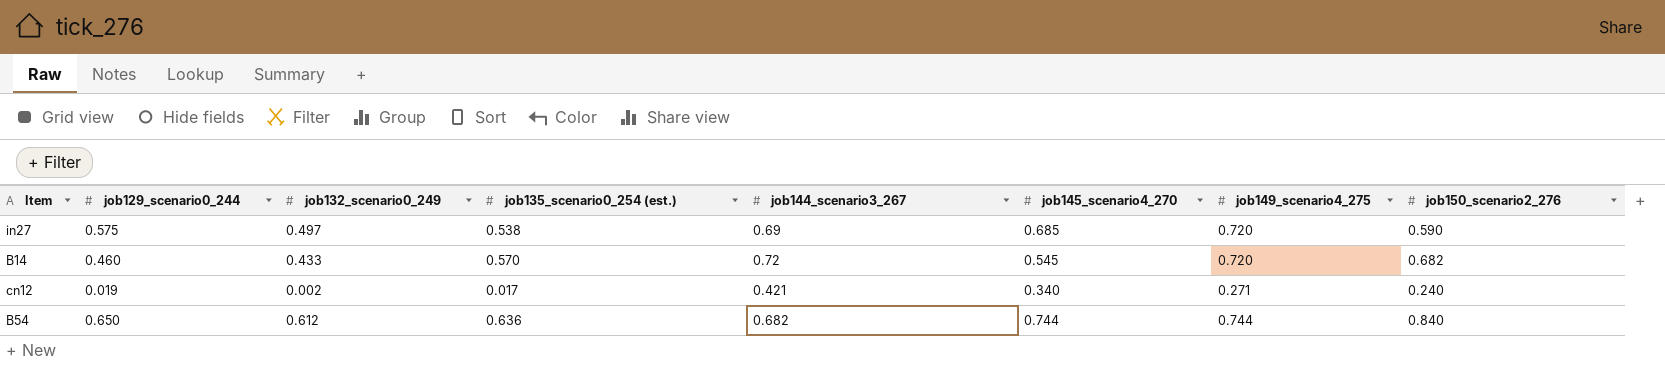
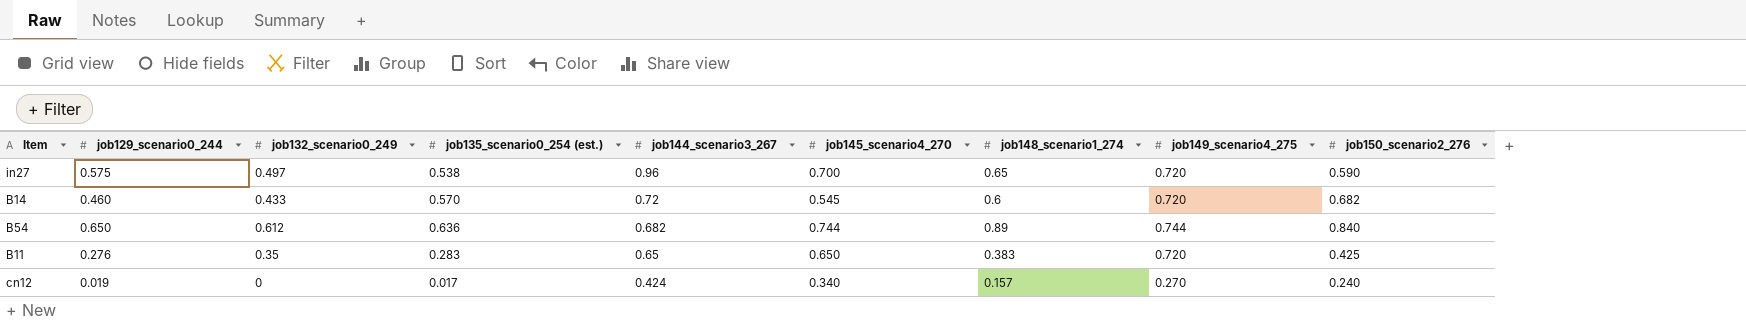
row order: none -> job144_scenario3_267 descending
column job148_scenario1_274 | position: none -> 7
in27 | job144_scenario3_267: 0.69 -> 0.96
in27 | job145_scenario4_270: 0.685 -> 0.700
row B11: none -> 0.276 | 0.35 | 0.283 | 0.65 | 0.650 | 0.383 | 0.720 | 0.425
cn12 | job132_scenario0_249: 0.002 -> 0
cn12 | job144_scenario3_267: 0.421 -> 0.424
cn12 | job149_scenario4_275: 0.271 -> 0.270

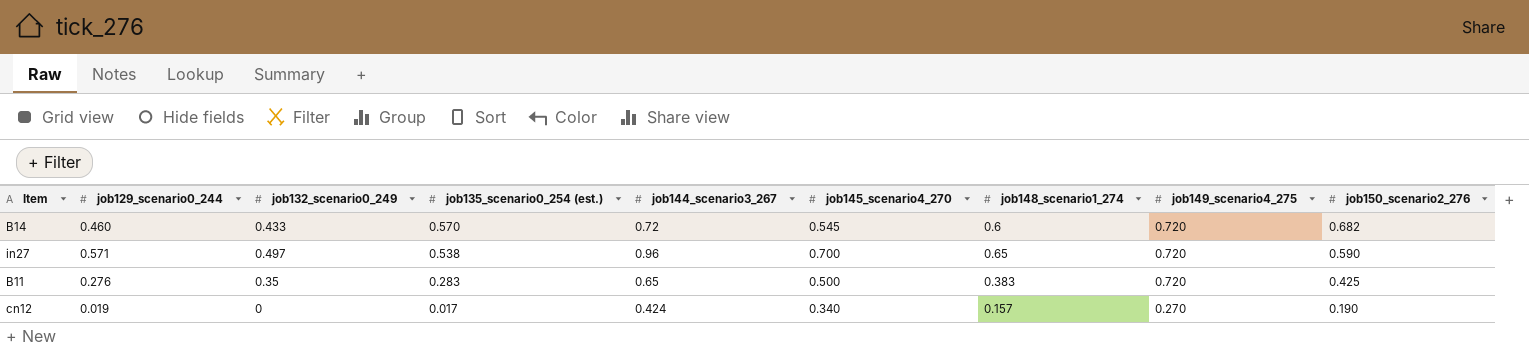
row order: job144_scenario3_267 descending -> job135_scenario0_254 (est.) descending
row B54: 0.650 | 0.612 | 0.636 | 0.682 | 0.744 | 0.89 | 0.744 | 0.840 -> none
in27 | job129_scenario0_244: 0.575 -> 0.571
B11 | job145_scenario4_270: 0.650 -> 0.500
cn12 | job150_scenario2_276: 0.240 -> 0.190

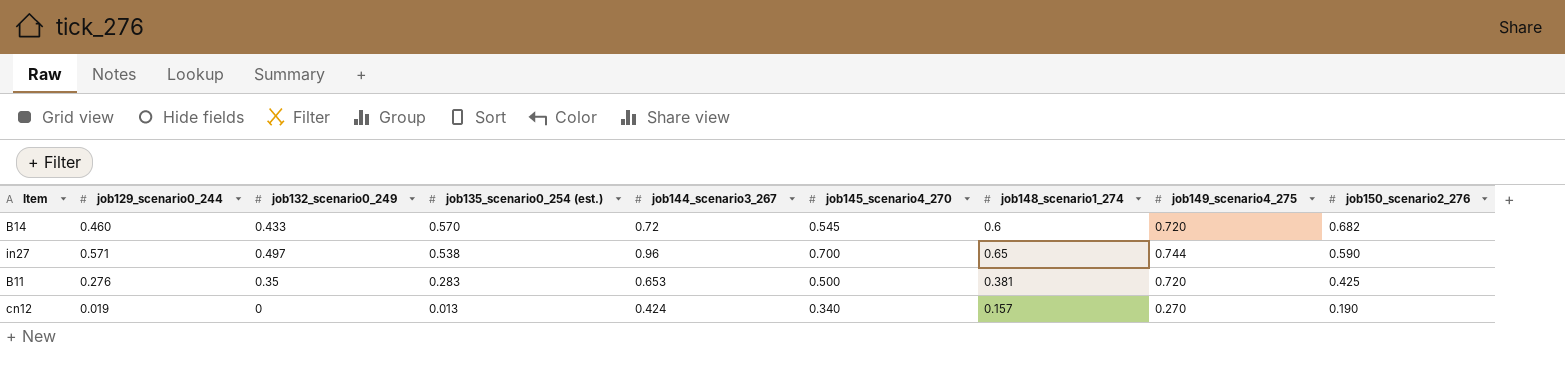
in27 | job149_scenario4_275: 0.720 -> 0.744
B11 | job144_scenario3_267: 0.65 -> 0.653
B11 | job148_scenario1_274: 0.383 -> 0.381
cn12 | job135_scenario0_254 (est.): 0.017 -> 0.013

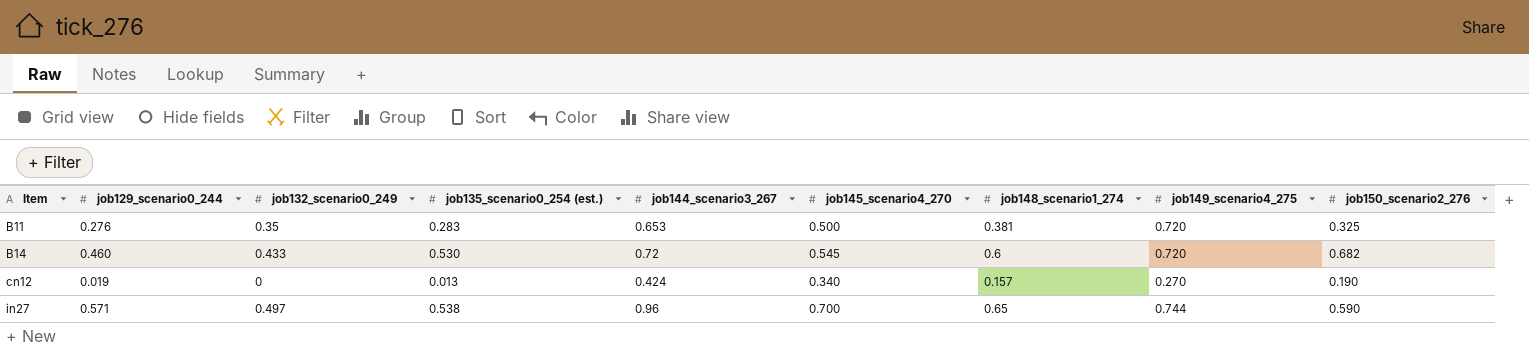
row order: job135_scenario0_254 (est.) descending -> Item ascending
B11 | job150_scenario2_276: 0.425 -> 0.325
B14 | job135_scenario0_254 (est.): 0.570 -> 0.530

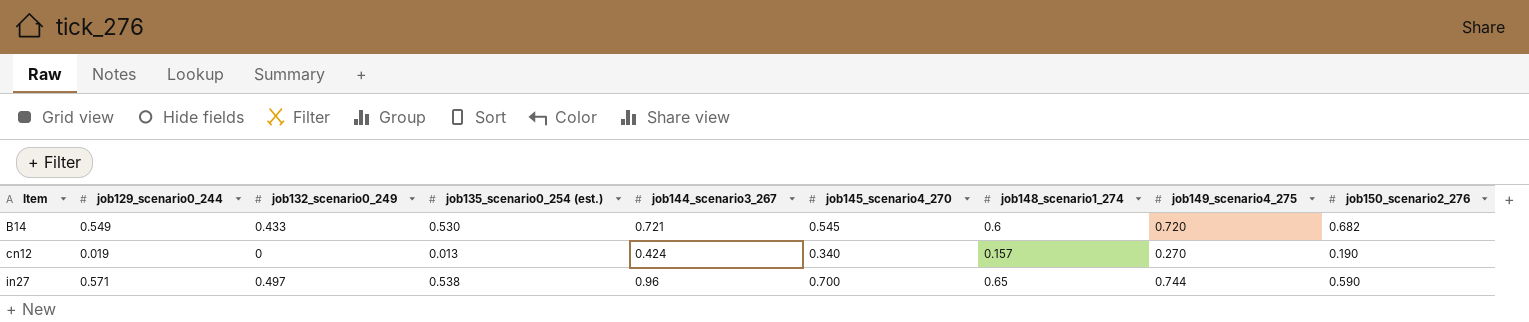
row B11: 0.276 | 0.35 | 0.283 | 0.653 | 0.500 | 0.381 | 0.720 | 0.325 -> none
B14 | job129_scenario0_244: 0.460 -> 0.549
B14 | job144_scenario3_267: 0.72 -> 0.721

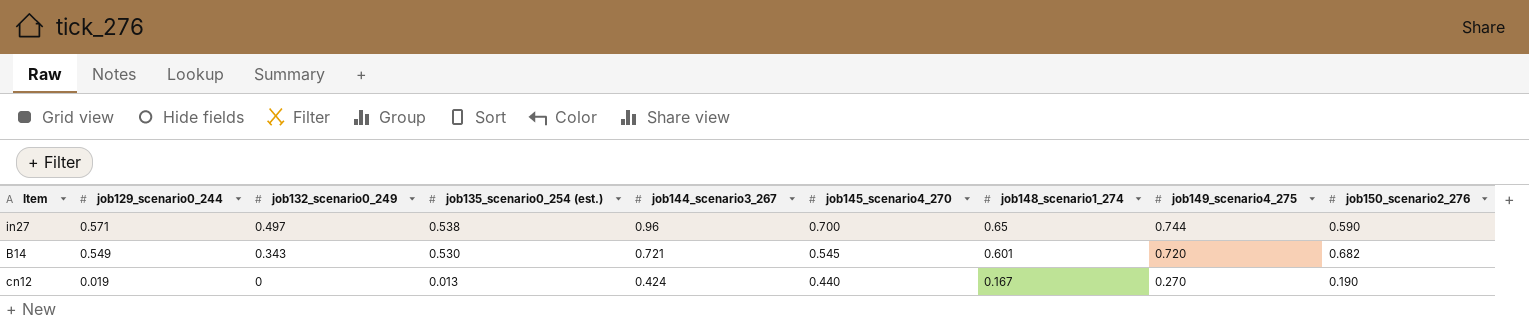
row order: Item ascending -> job129_scenario0_244 descending
B14 | job132_scenario0_249: 0.433 -> 0.343
B14 | job148_scenario1_274: 0.6 -> 0.601
cn12 | job145_scenario4_270: 0.340 -> 0.440
cn12 | job148_scenario1_274: 0.157 -> 0.167

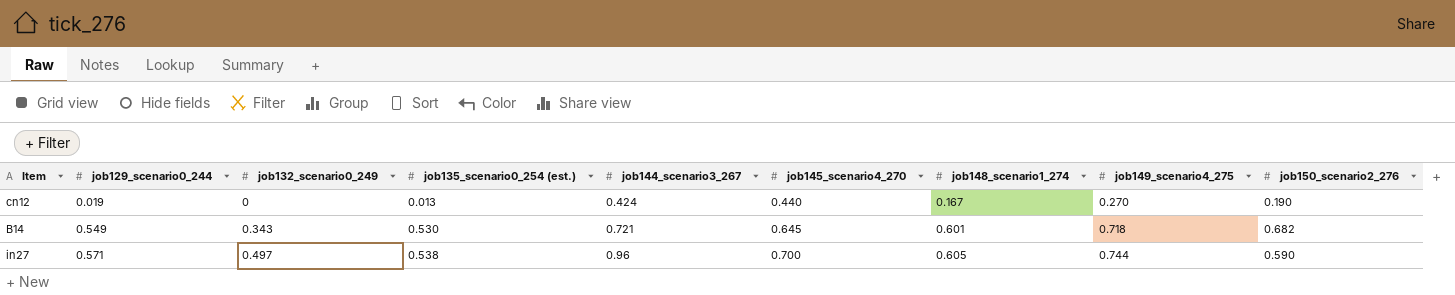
row order: job129_scenario0_244 descending -> job129_scenario0_244 ascending
B14 | job145_scenario4_270: 0.545 -> 0.645
B14 | job149_scenario4_275: 0.720 -> 0.718
in27 | job148_scenario1_274: 0.65 -> 0.605

